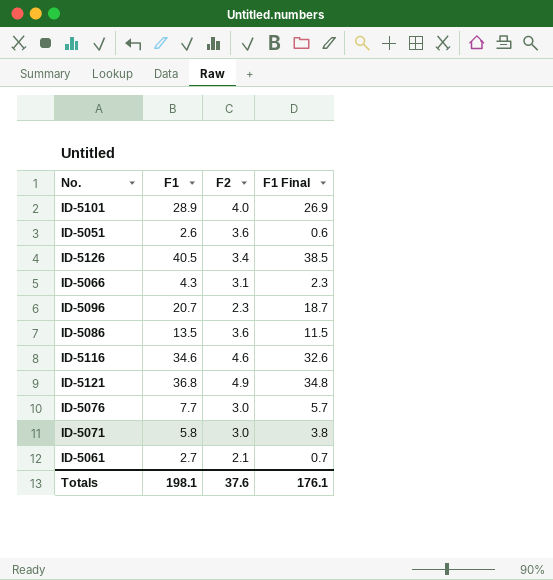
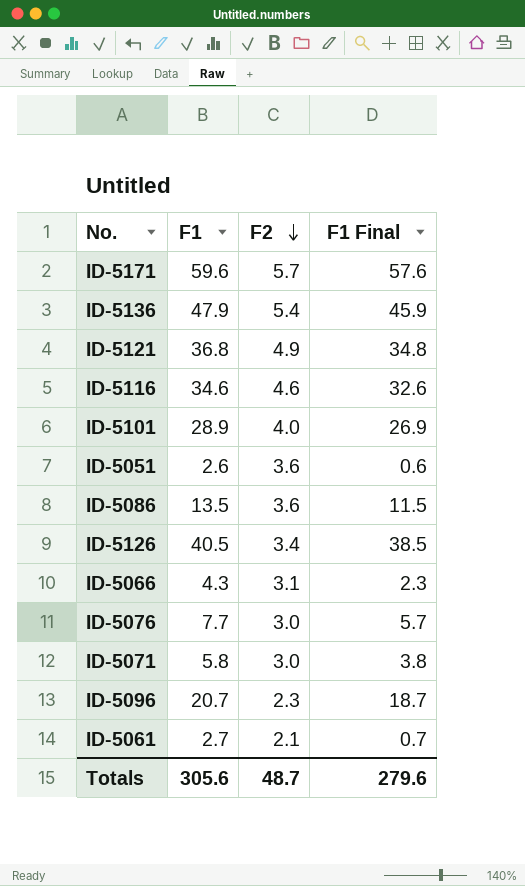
row order: none -> F2 descending
row ID-5171: none -> 59.6 | 5.7 | 57.6
row ID-5136: none -> 47.9 | 5.4 | 45.9
Totals | F1: 198.1 -> 305.6
Totals | F2: 37.6 -> 48.7
Totals | F1 Final: 176.1 -> 279.6

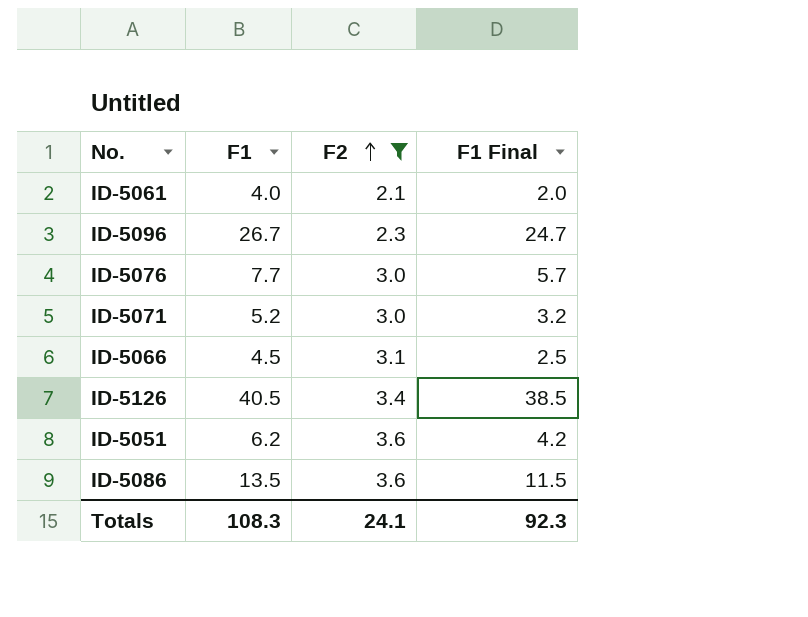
filter: none -> F2 <= 3.6
row order: F2 descending -> F2 ascending
ID-5061 | F1: 2.7 -> 4.0
ID-5061 | F1 Final: 0.7 -> 2.0
ID-5096 | F1: 20.7 -> 26.7
ID-5096 | F1 Final: 18.7 -> 24.7
ID-5071 | F1: 5.8 -> 5.2
ID-5071 | F1 Final: 3.8 -> 3.2
ID-5066 | F1: 4.3 -> 4.5
ID-5066 | F1 Final: 2.3 -> 2.5
ID-5051 | F1: 2.6 -> 6.2
ID-5051 | F1 Final: 0.6 -> 4.2
Totals | F1: 305.6 -> 108.3
Totals | F2: 48.7 -> 24.1
Totals | F1 Final: 279.6 -> 92.3

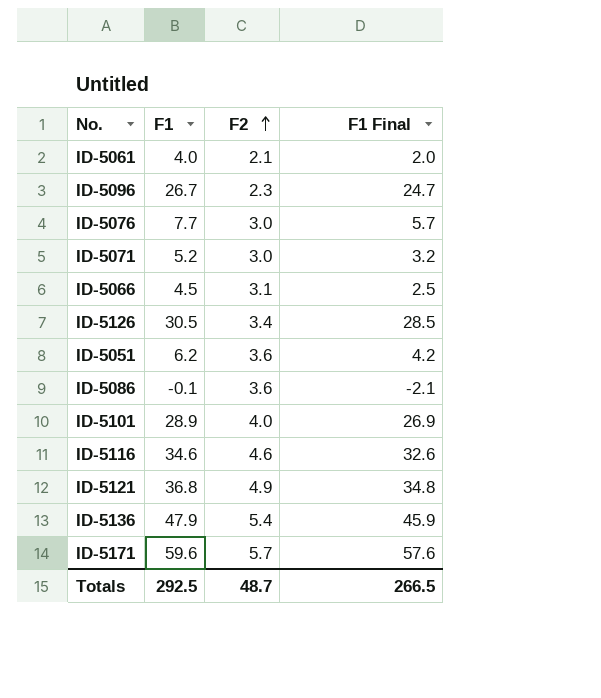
filter: F2 <= 3.6 -> none
ID-5126 | F1: 40.5 -> 30.5
ID-5126 | F1 Final: 38.5 -> 28.5
ID-5086 | F1: 13.5 -> -0.1
ID-5086 | F1 Final: 11.5 -> -2.1
Totals | F1: 108.3 -> 292.5
Totals | F2: 24.1 -> 48.7
Totals | F1 Final: 92.3 -> 266.5

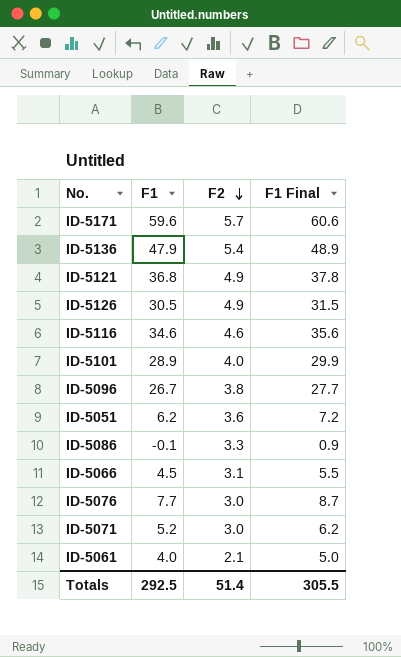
row order: F2 ascending -> F2 descending
column F1 Final | formula: [F1] - 2 -> [F1] + 1
ID-5126 | F2: 3.4 -> 4.9
ID-5096 | F2: 2.3 -> 3.8
ID-5086 | F2: 3.6 -> 3.3
Totals | F2: 48.7 -> 51.4
Totals | F1 Final: 266.5 -> 305.5

